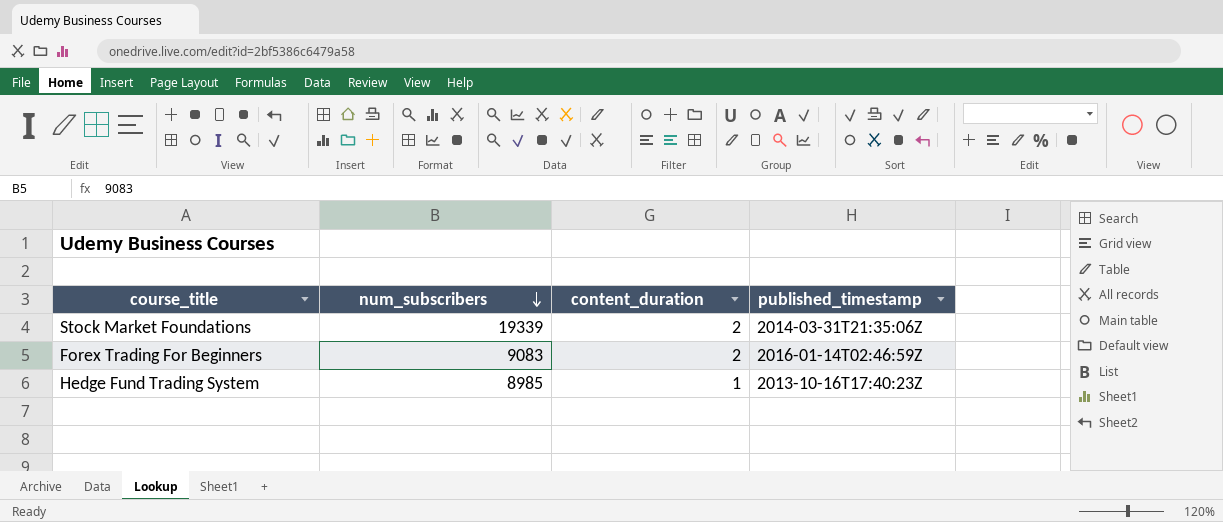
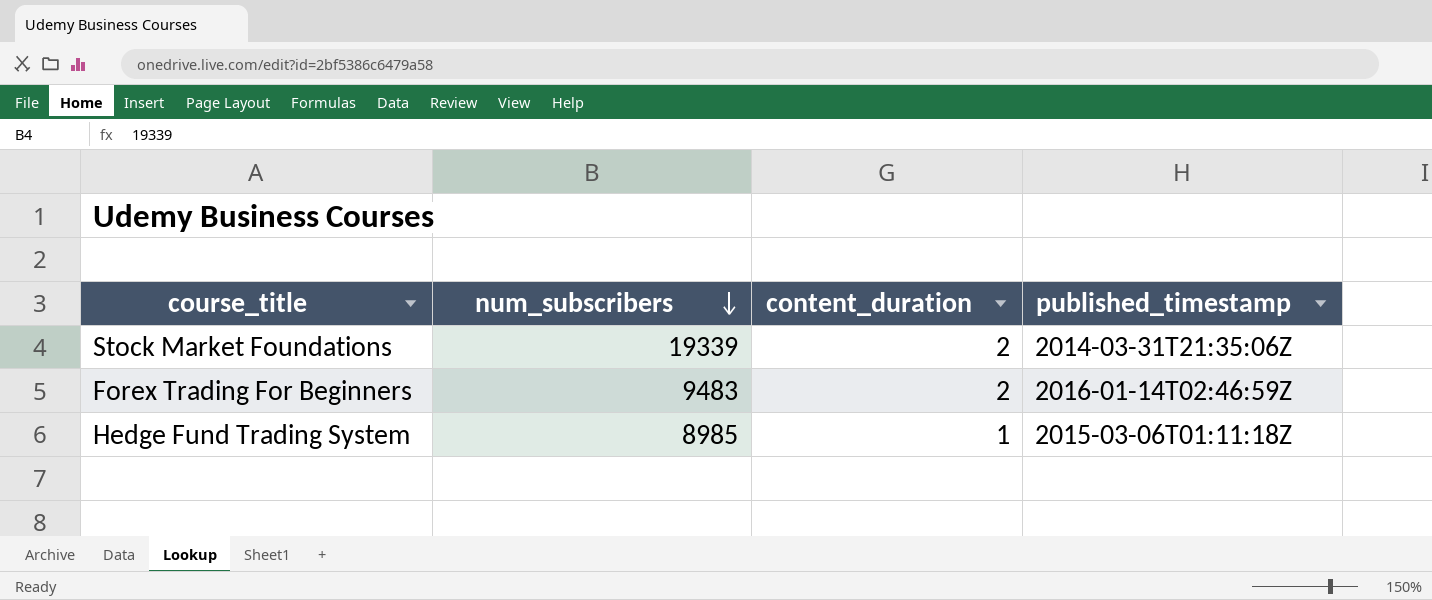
Forex Trading For Beginners | num_subscribers: 9083 -> 9483
Hedge Fund Trading System | published_timestamp: 2013-10-16T17:40:23Z -> 2015-03-06T01:11:18Z

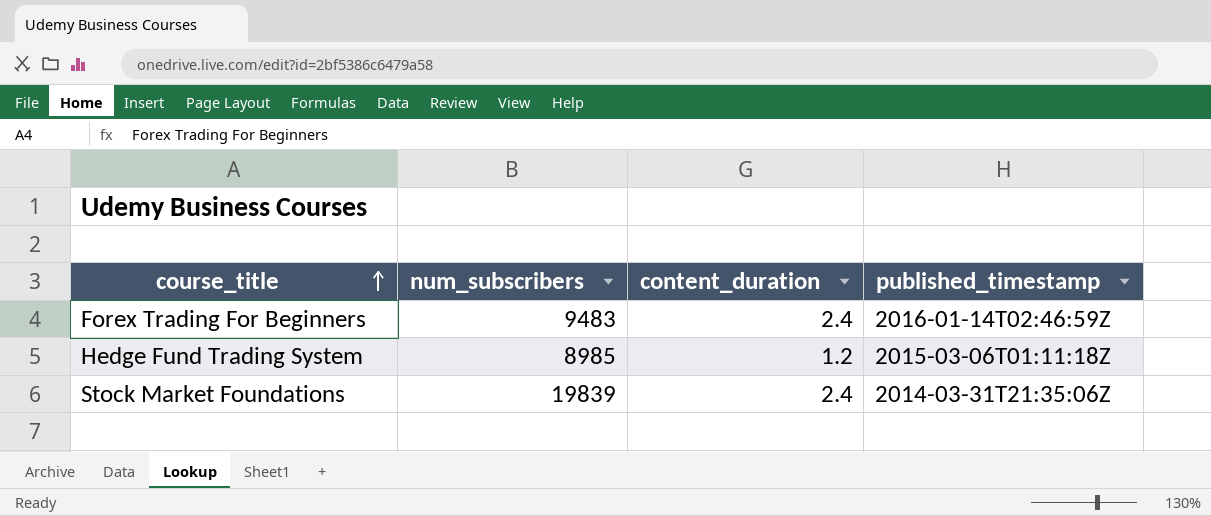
row order: num_subscribers descending -> course_title ascending
Forex Trading For Beginners | content_duration: 2 -> 2.4
Hedge Fund Trading System | content_duration: 1 -> 1.2
Stock Market Foundations | num_subscribers: 19339 -> 19839
Stock Market Foundations | content_duration: 2 -> 2.4

